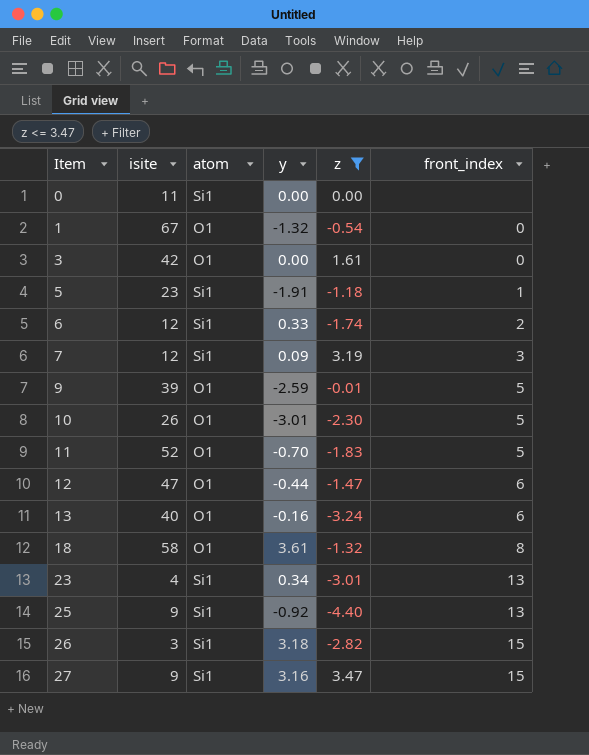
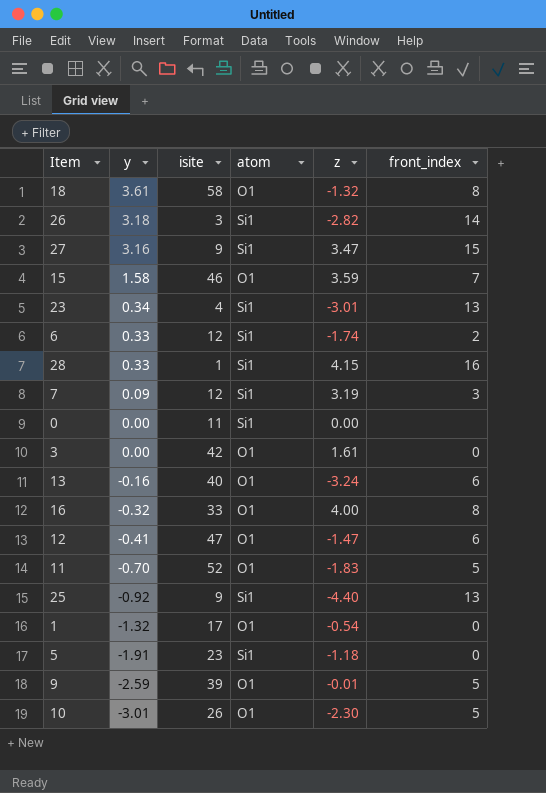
filter: z <= 3.47 -> none
row order: Item ascending -> y descending
column y | position: 4 -> 2
26 | front_index: 15 -> 14
12 | y: -0.44 -> -0.41
1 | isite: 67 -> 17
5 | front_index: 1 -> 0

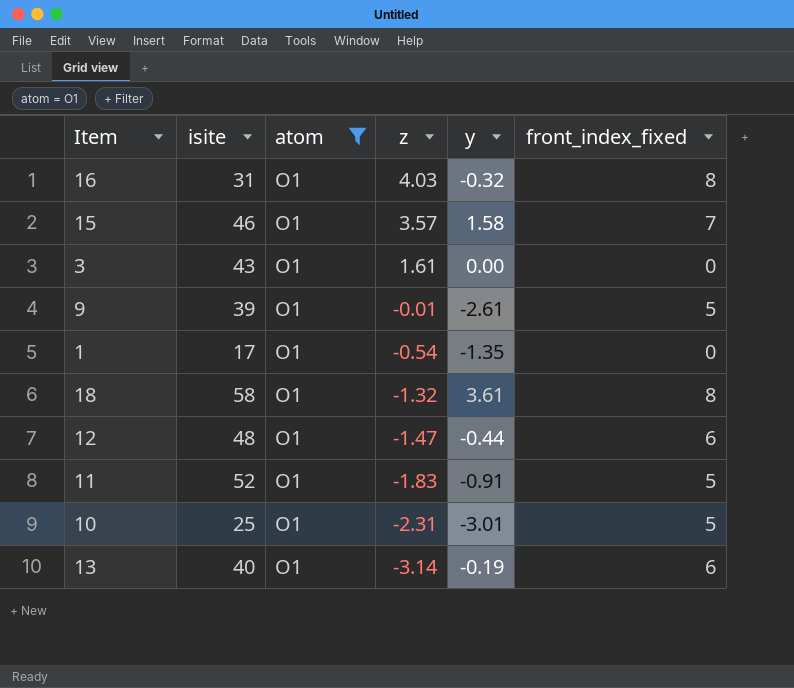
filter: none -> atom = O1
row order: y descending -> z descending
column y | position: 2 -> 5
column name: front_index -> front_index_fixed
16 | isite: 33 -> 31
16 | z: 4.00 -> 4.03
15 | z: 3.59 -> 3.57
3 | isite: 42 -> 43
9 | y: -2.59 -> -2.61
1 | y: -1.32 -> -1.35
12 | isite: 47 -> 48
12 | y: -0.41 -> -0.44
11 | y: -0.70 -> -0.91
10 | isite: 26 -> 25
10 | z: -2.30 -> -2.31
13 | z: -3.24 -> -3.14
13 | y: -0.16 -> -0.19

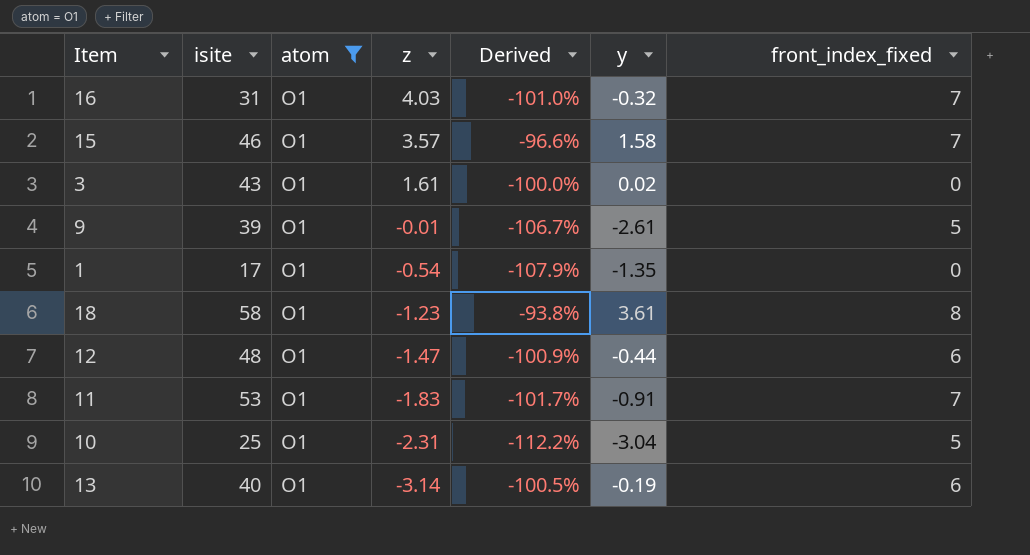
column Derived | formula: none -> ([y] - [isite]) / [isite]
16 | front_index_fixed: 8 -> 7
3 | y: 0.00 -> 0.02
18 | z: -1.32 -> -1.23
11 | isite: 52 -> 53
11 | front_index_fixed: 5 -> 7
10 | y: -3.01 -> -3.04

